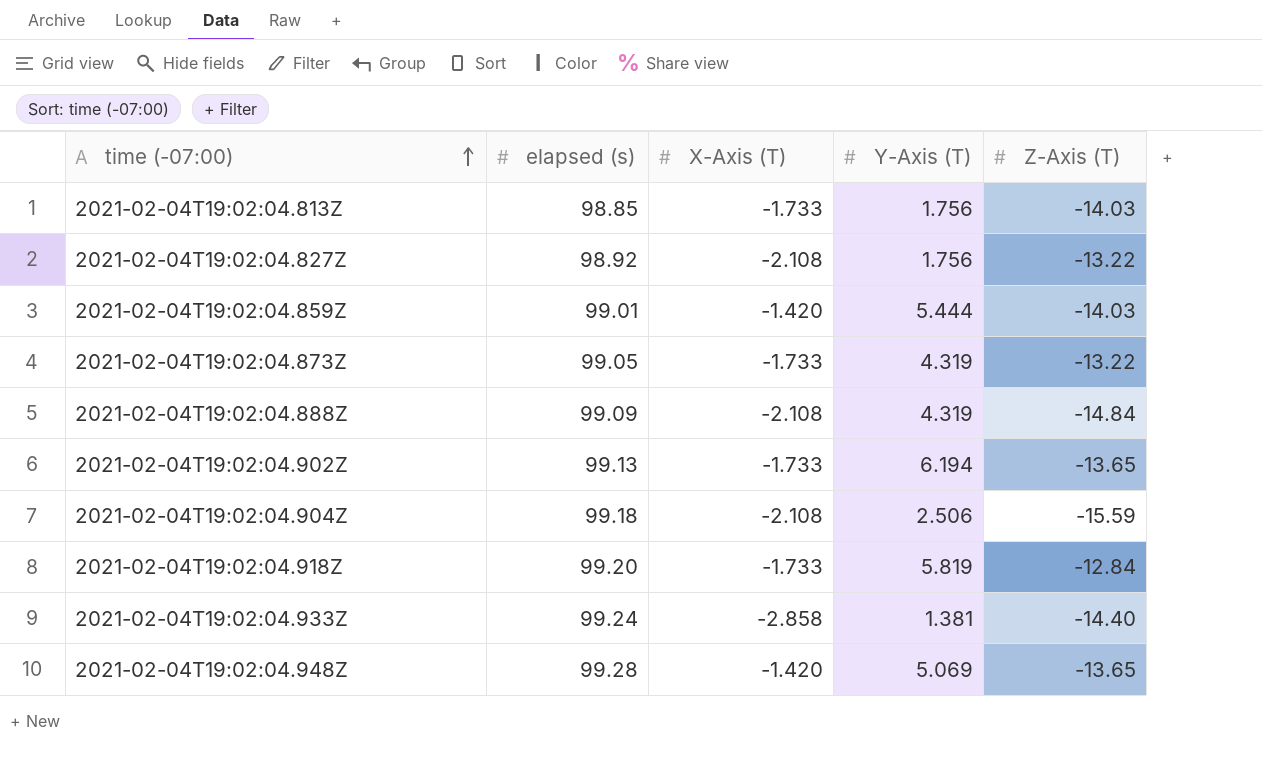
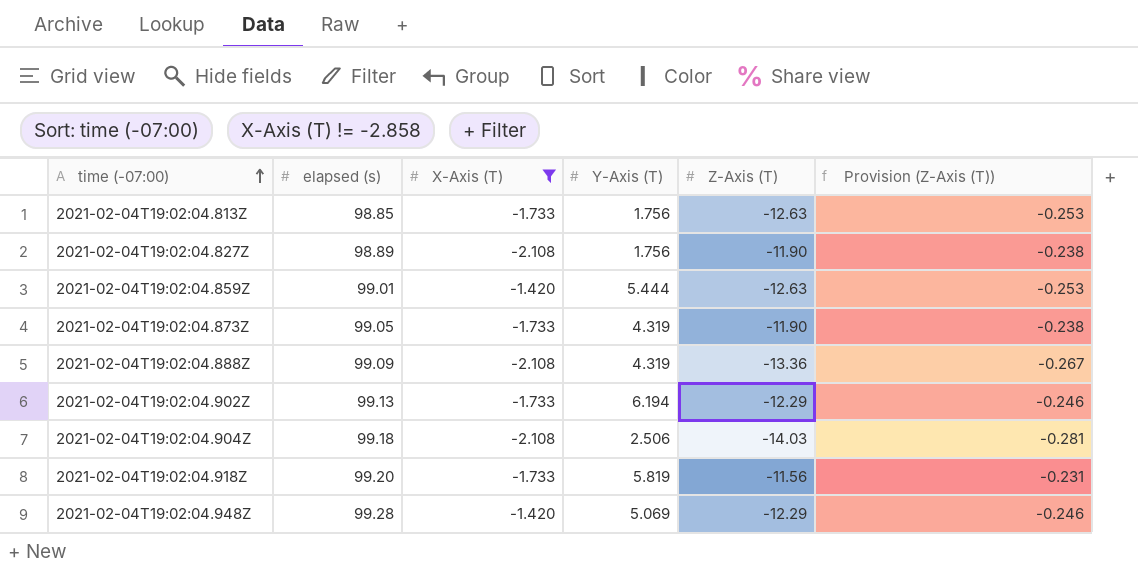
filter: none -> X-Axis (T) != -2.858
column Provision (Z-Axis (T)) | formula: none -> [Z-Axis (T)] * 0.02
2021-02-04T19:02:04.813Z | Z-Axis (T): -14.03 -> -12.63
2021-02-04T19:02:04.827Z | elapsed (s): 98.92 -> 98.89
2021-02-04T19:02:04.827Z | Z-Axis (T): -13.22 -> -11.90
2021-02-04T19:02:04.859Z | Z-Axis (T): -14.03 -> -12.63
2021-02-04T19:02:04.873Z | Z-Axis (T): -13.22 -> -11.90
2021-02-04T19:02:04.888Z | Z-Axis (T): -14.84 -> -13.36
2021-02-04T19:02:04.902Z | Z-Axis (T): -13.65 -> -12.29
2021-02-04T19:02:04.904Z | Z-Axis (T): -15.59 -> -14.03
2021-02-04T19:02:04.918Z | Z-Axis (T): -12.84 -> -11.56
2021-02-04T19:02:04.948Z | Z-Axis (T): -13.65 -> -12.29

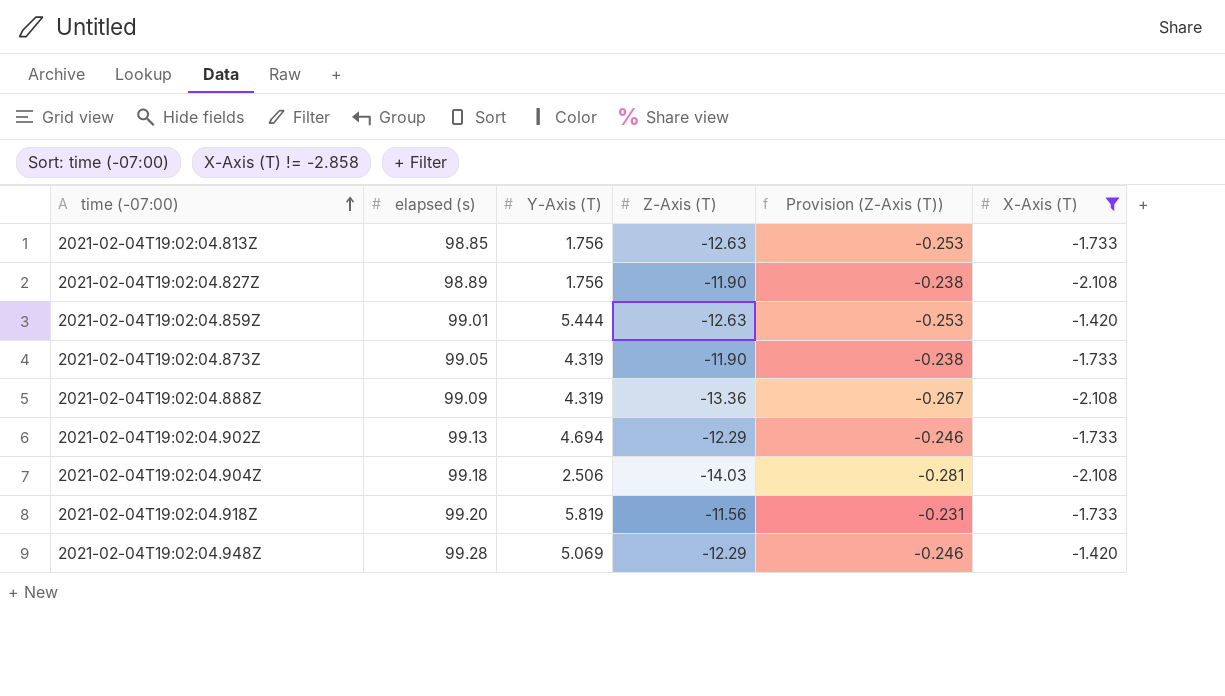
column X-Axis (T) | position: 3 -> 6
2021-02-04T19:02:04.902Z | Y-Axis (T): 6.194 -> 4.694

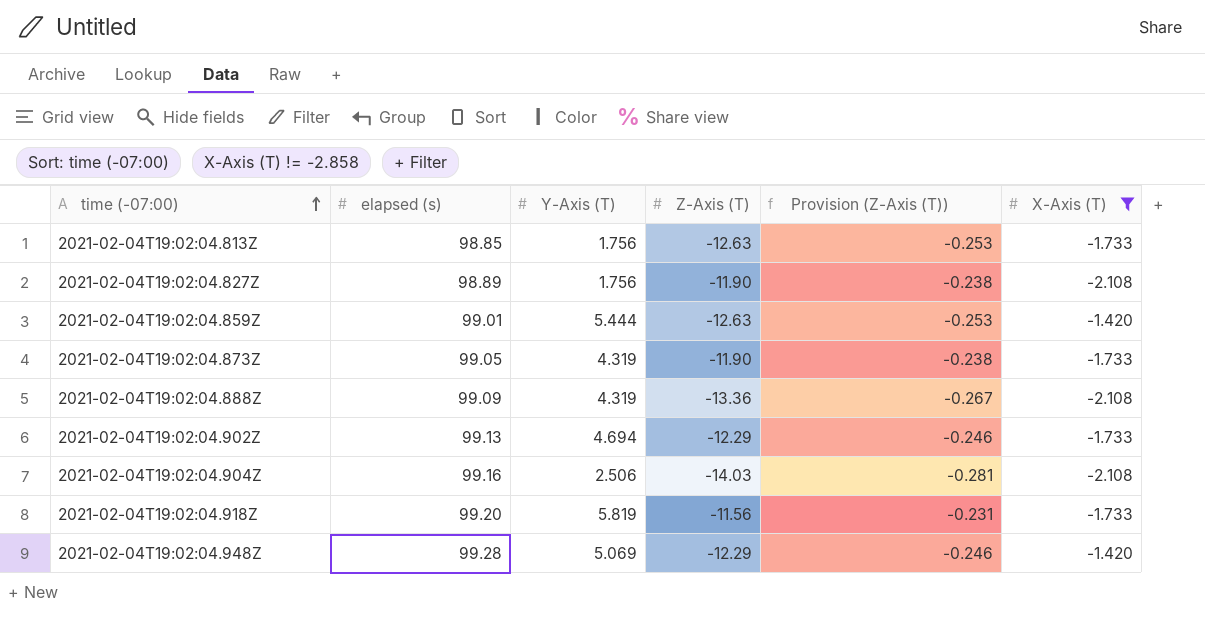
2021-02-04T19:02:04.904Z | elapsed (s): 99.18 -> 99.16

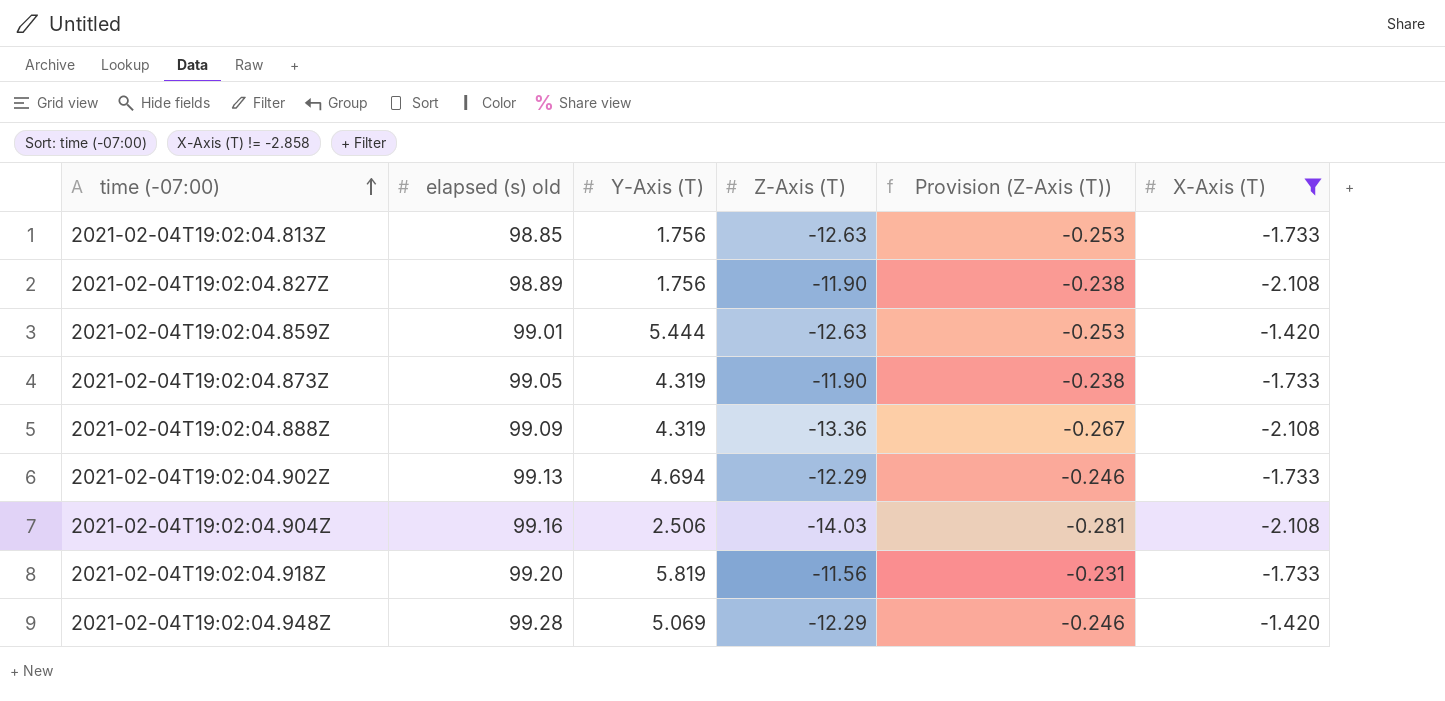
column name: elapsed (s) -> elapsed (s) old

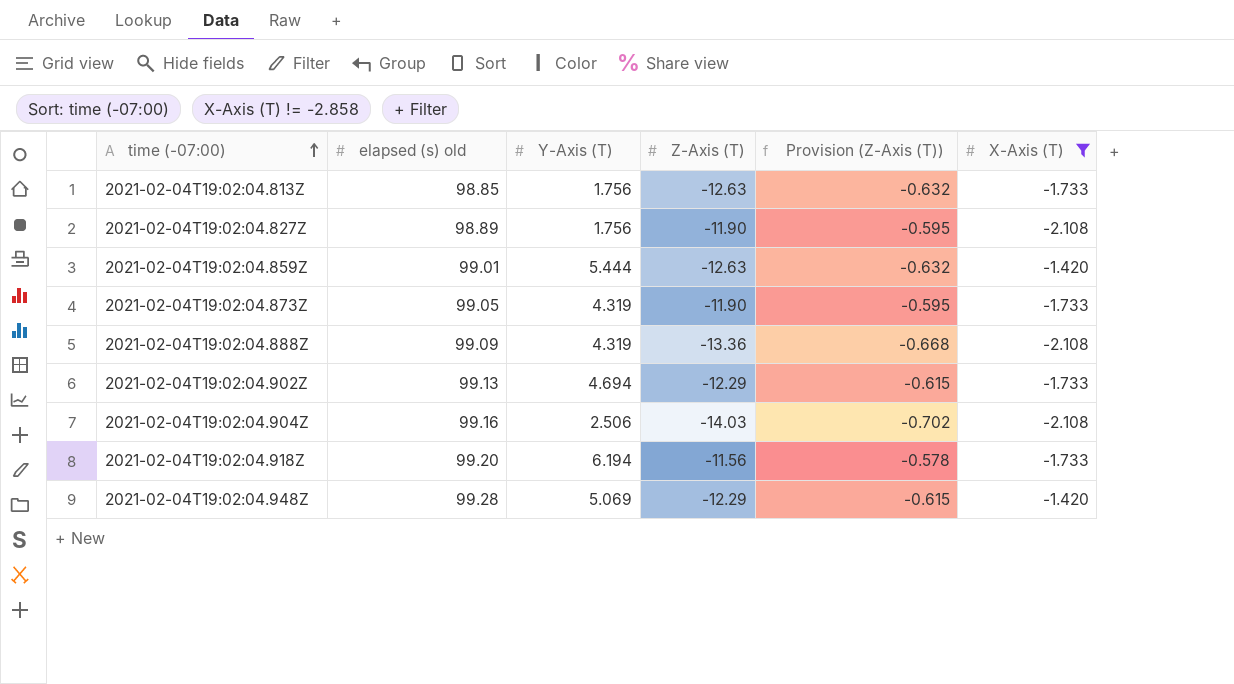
column Provision (Z-Axis (T)) | formula: [Z-Axis (T)] * 0.02 -> [Z-Axis (T)] * 0.05
2021-02-04T19:02:04.918Z | Y-Axis (T): 5.819 -> 6.194

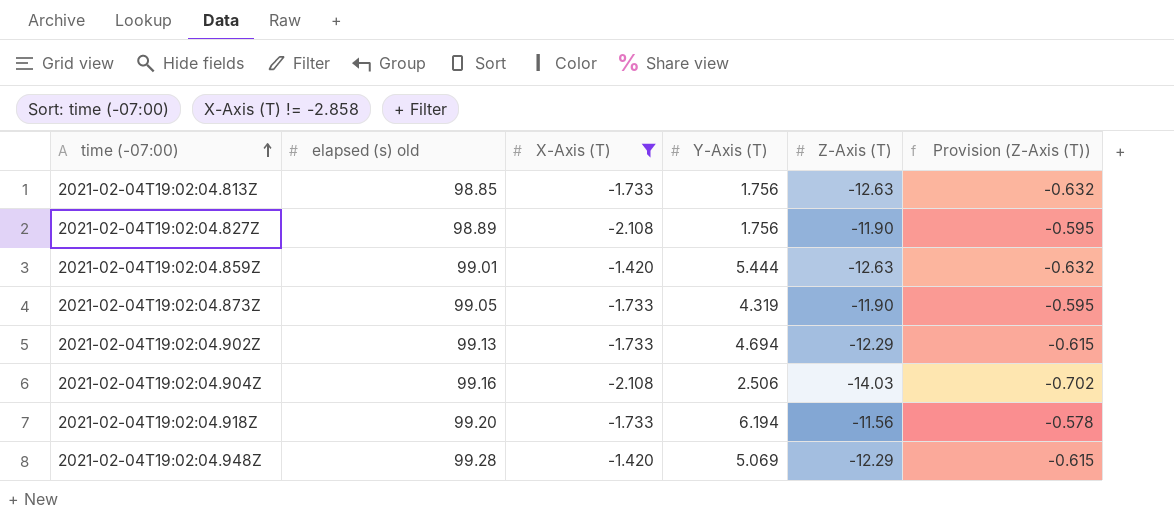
column X-Axis (T) | position: 6 -> 3
row 2021-02-04T19:02:04.888Z: 99.09 | 4.319 | -13.36 | -0.668 | -2.108 -> none

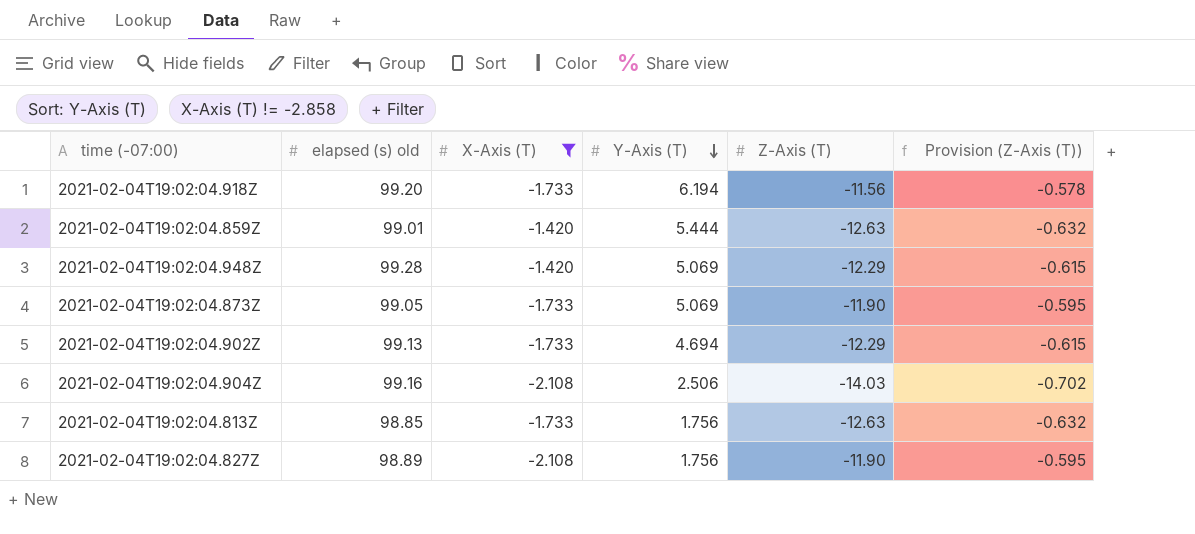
row order: time (-07:00) ascending -> Y-Axis (T) descending
2021-02-04T19:02:04.873Z | Y-Axis (T): 4.319 -> 5.069

